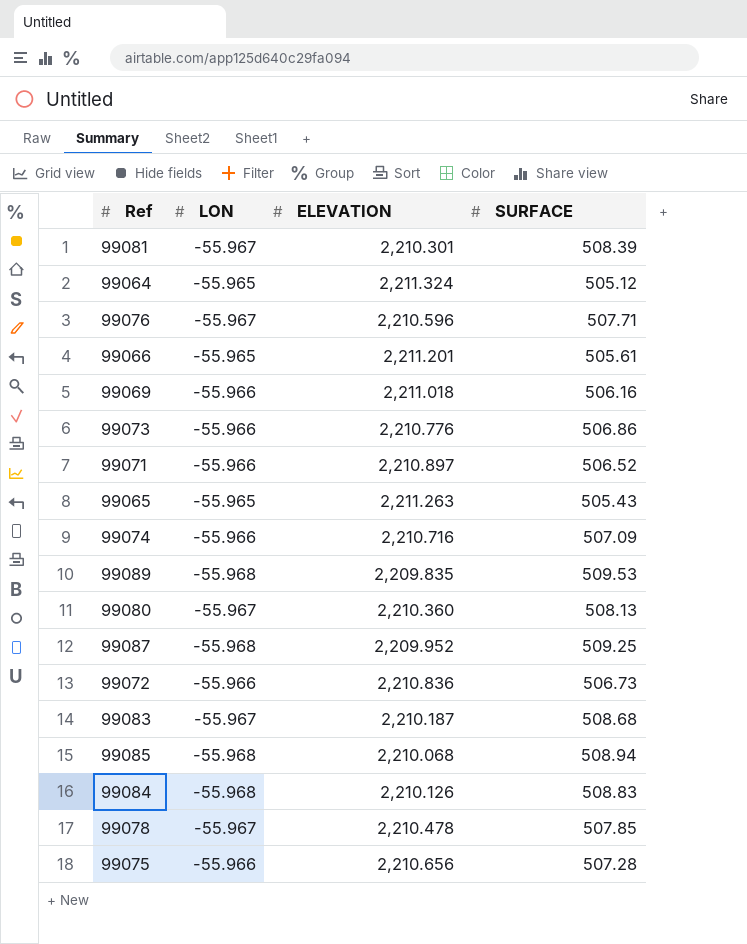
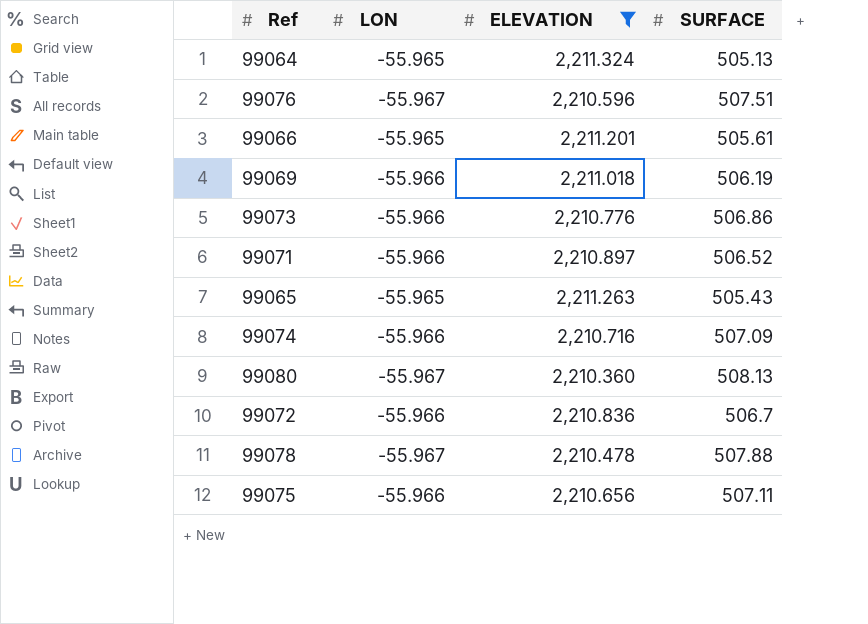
filter: none -> ELEVATION >= 2,210.360
99064 | SURFACE: 505.12 -> 505.13
99076 | SURFACE: 507.71 -> 507.51
99069 | SURFACE: 506.16 -> 506.19
99072 | SURFACE: 506.73 -> 506.7
99078 | SURFACE: 507.85 -> 507.88
99075 | SURFACE: 507.28 -> 507.11

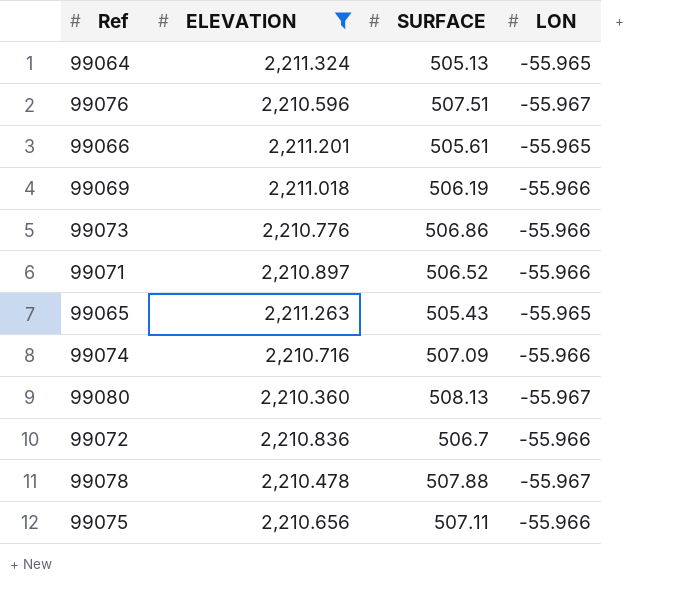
column LON | position: 2 -> 4

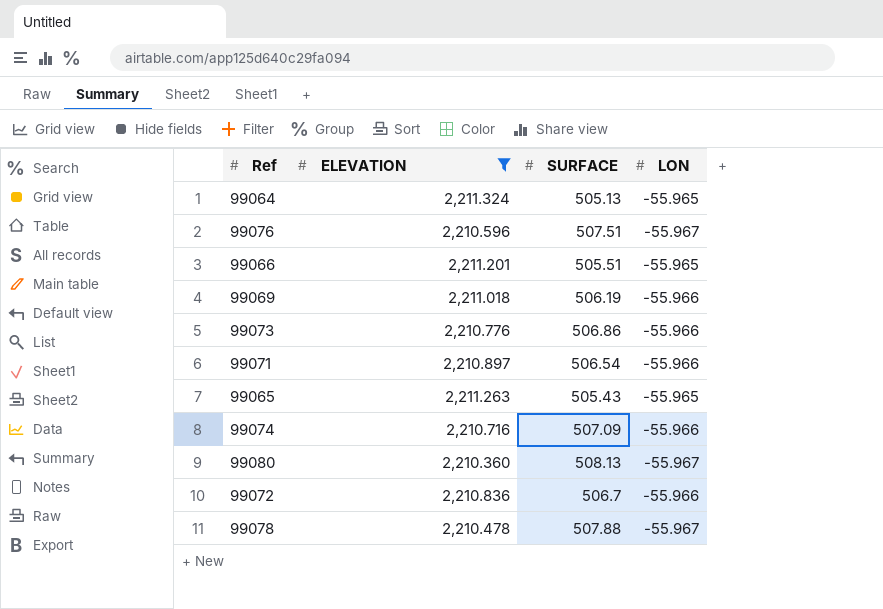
row 99075: 2,210.656 | 507.11 | -55.966 -> none
99066 | SURFACE: 505.61 -> 505.51
99071 | SURFACE: 506.52 -> 506.54

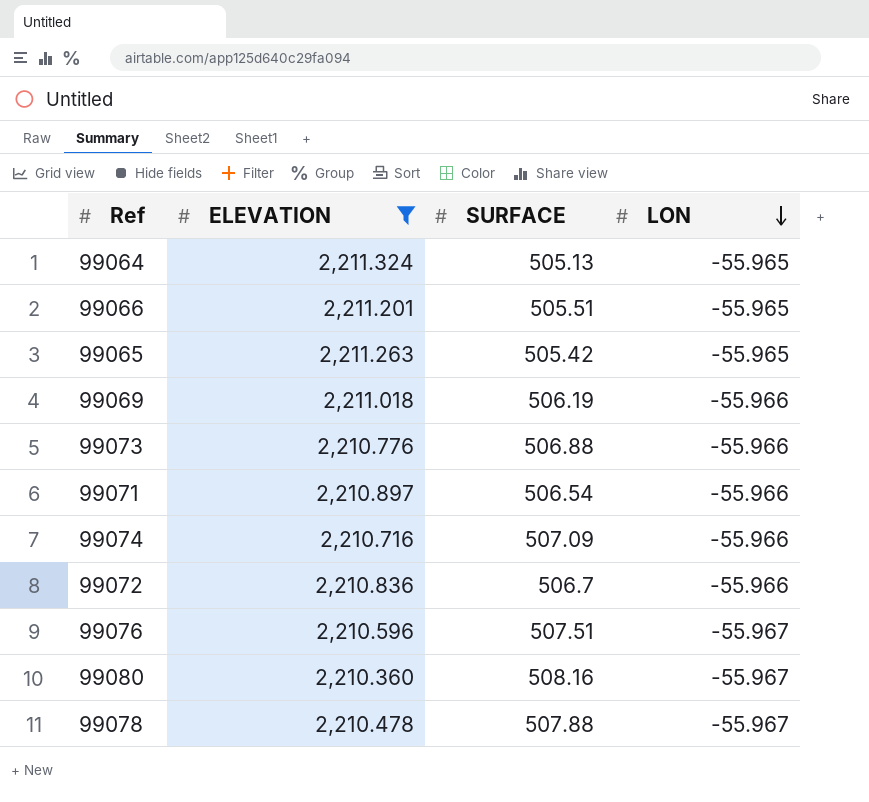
row order: none -> LON descending
99065 | SURFACE: 505.43 -> 505.42
99073 | SURFACE: 506.86 -> 506.88
99080 | SURFACE: 508.13 -> 508.16

